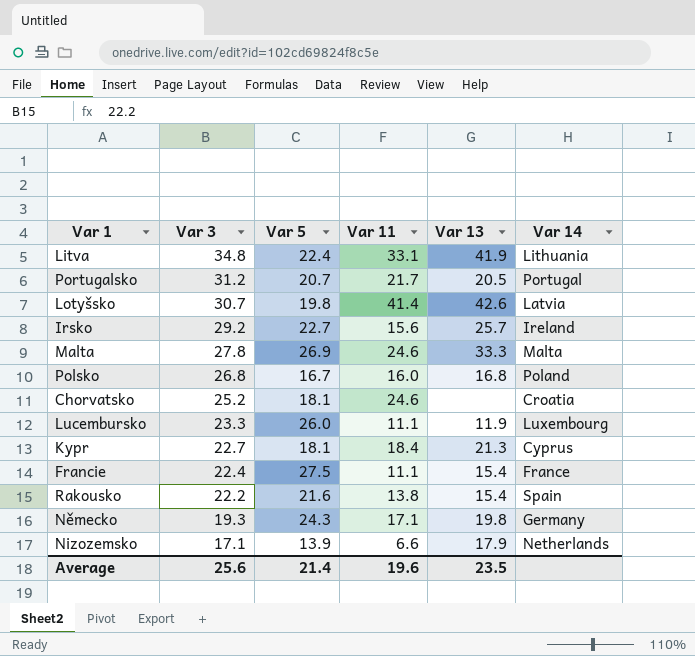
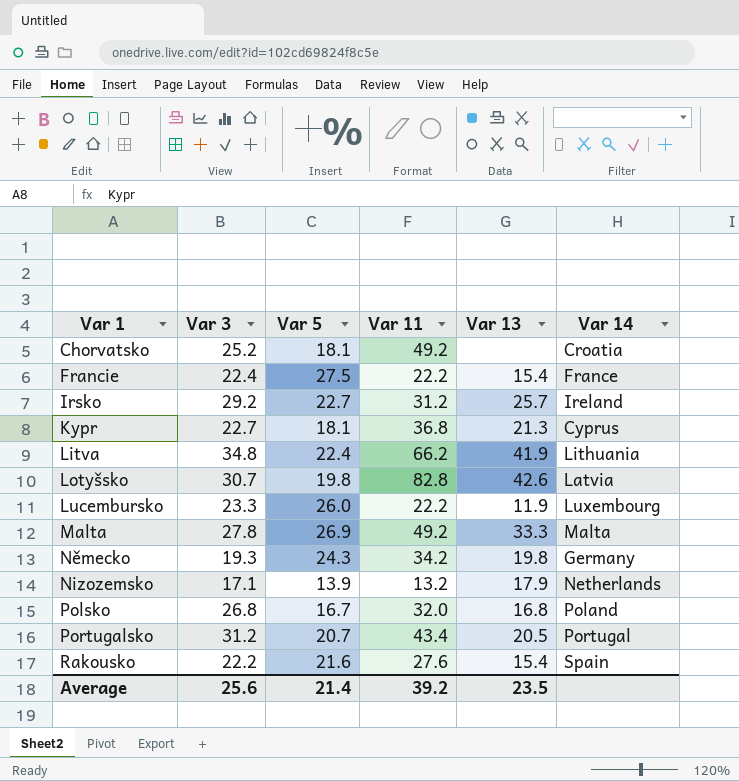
row order: Var 3 descending -> Var 1 ascending
Chorvatsko | Var 11: 24.6 -> 49.2
Francie | Var 11: 11.1 -> 22.2
Irsko | Var 11: 15.6 -> 31.2
Kypr | Var 11: 18.4 -> 36.8
Litva | Var 11: 33.1 -> 66.2
Lotyšsko | Var 11: 41.4 -> 82.8
Lucembursko | Var 11: 11.1 -> 22.2
Malta | Var 11: 24.6 -> 49.2
Německo | Var 11: 17.1 -> 34.2
Nizozemsko | Var 11: 6.6 -> 13.2
Polsko | Var 11: 16.0 -> 32.0
Portugalsko | Var 11: 21.7 -> 43.4
Rakousko | Var 11: 13.8 -> 27.6
Average | Var 11: 19.6 -> 39.2

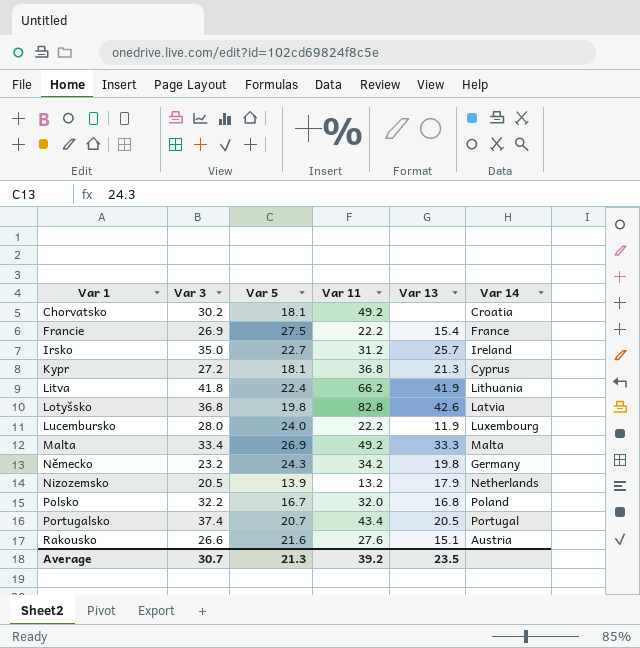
Chorvatsko | Var 3: 25.2 -> 30.2
Francie | Var 3: 22.4 -> 26.9
Irsko | Var 3: 29.2 -> 35.0
Kypr | Var 3: 22.7 -> 27.2
Litva | Var 3: 34.8 -> 41.8
Lotyšsko | Var 3: 30.7 -> 36.8
Lucembursko | Var 3: 23.3 -> 28.0
Lucembursko | Var 5: 26.0 -> 24.0
Malta | Var 3: 27.8 -> 33.4
Německo | Var 3: 19.3 -> 23.2
Nizozemsko | Var 3: 17.1 -> 20.5
Polsko | Var 3: 26.8 -> 32.2
Portugalsko | Var 3: 31.2 -> 37.4
Rakousko | Var 3: 22.2 -> 26.6
Rakousko | Var 13: 15.4 -> 15.1
Rakousko | Var 14: Spain -> Austria
Average | Var 3: 25.6 -> 30.7
Average | Var 5: 21.4 -> 21.3

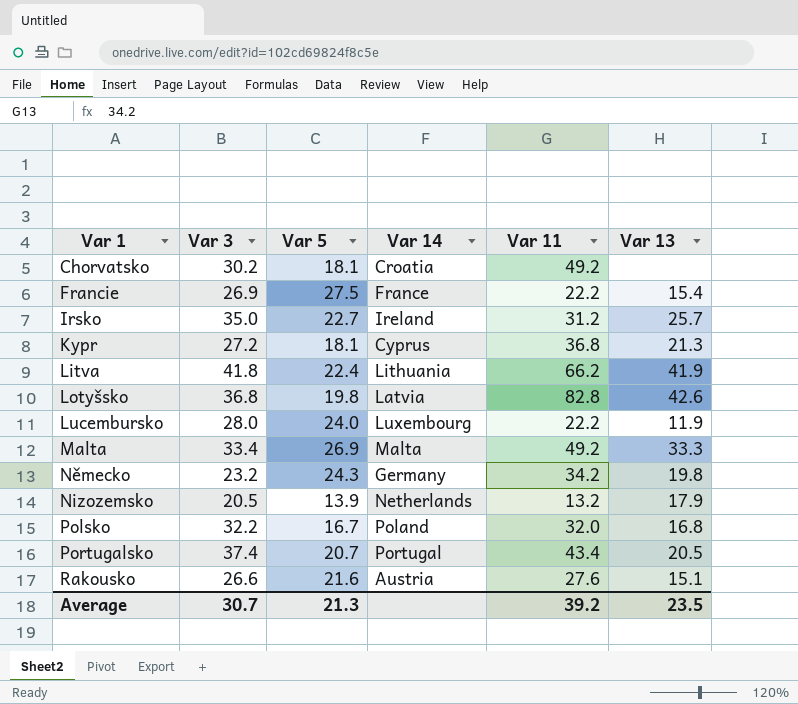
column Var 14 | position: 6 -> 4

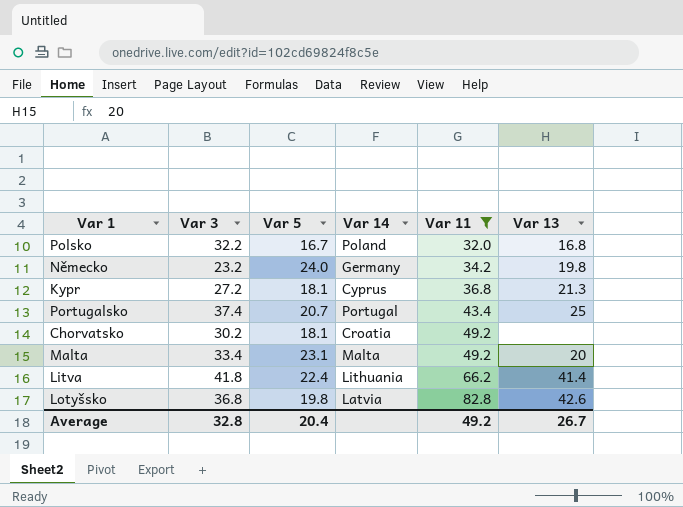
filter: none -> Var 11 >= 32.0
row order: Var 1 ascending -> Var 11 ascending
Německo | Var 5: 24.3 -> 24.0
Portugalsko | Var 13: 20.5 -> 25
Malta | Var 5: 26.9 -> 23.1
Malta | Var 13: 33.3 -> 20
Litva | Var 13: 41.9 -> 41.4
Average | Var 3: 30.7 -> 32.8
Average | Var 5: 21.3 -> 20.4
Average | Var 11: 39.2 -> 49.2
Average | Var 13: 23.5 -> 26.7

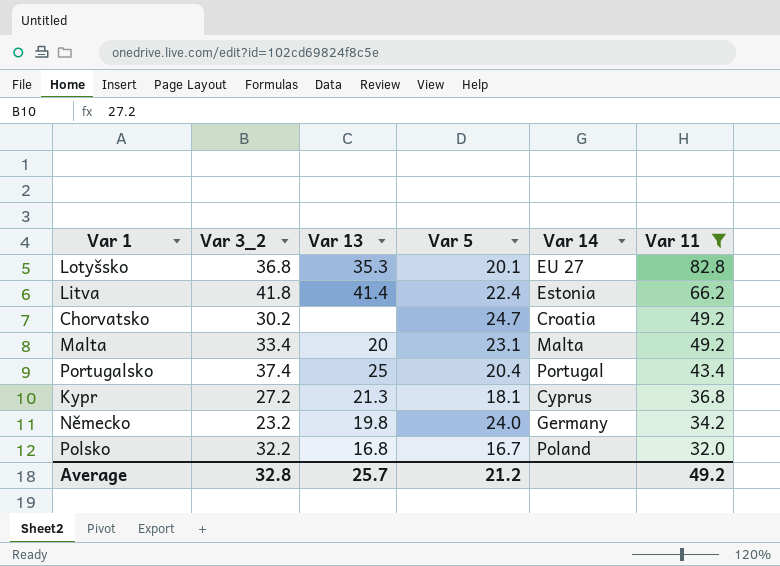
row order: Var 11 ascending -> Var 11 descending
column name: Var 3 -> Var 3_2
column Var 13 | position: 6 -> 3
Lotyšsko | Var 13: 42.6 -> 35.3
Lotyšsko | Var 5: 19.8 -> 20.1
Lotyšsko | Var 14: Latvia -> EU 27
Litva | Var 14: Lithuania -> Estonia
Chorvatsko | Var 5: 18.1 -> 24.7
Portugalsko | Var 5: 20.7 -> 20.4
Average | Var 13: 26.7 -> 25.7
Average | Var 5: 20.4 -> 21.2

